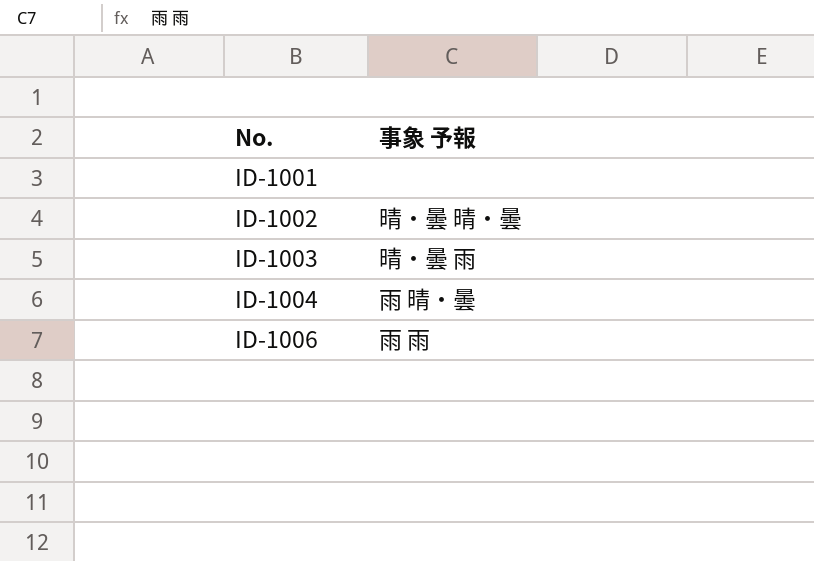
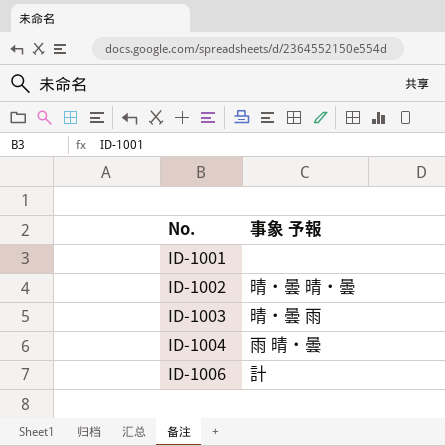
ID-1006 | 事象 予報: 雨 雨 -> 計

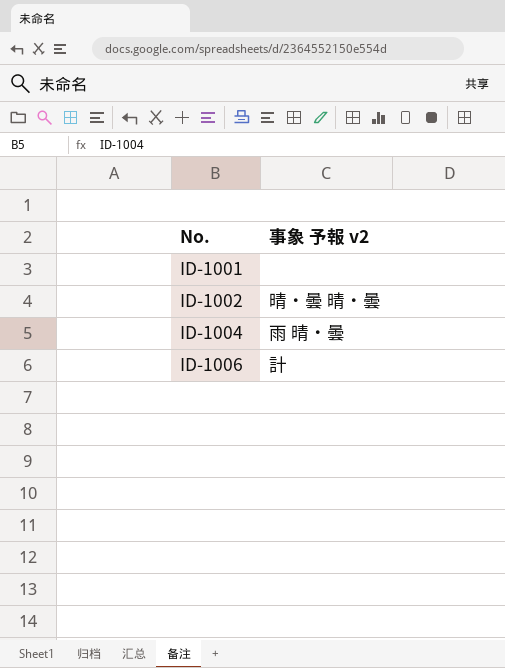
column name: 事象 予報 -> 事象 予報 v2
row ID-1003: 晴・曇 雨 -> none

